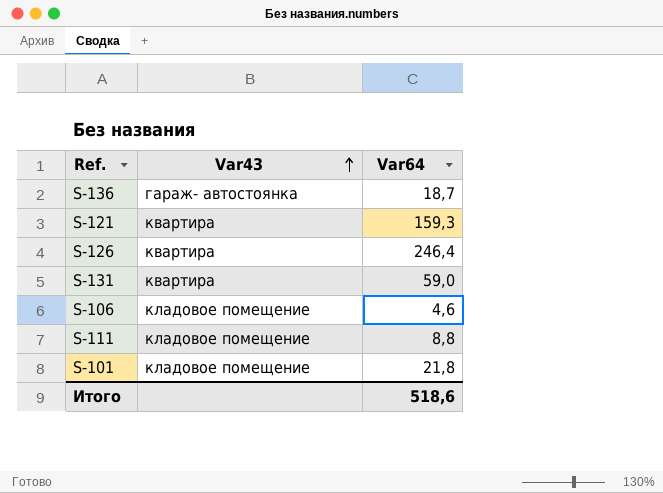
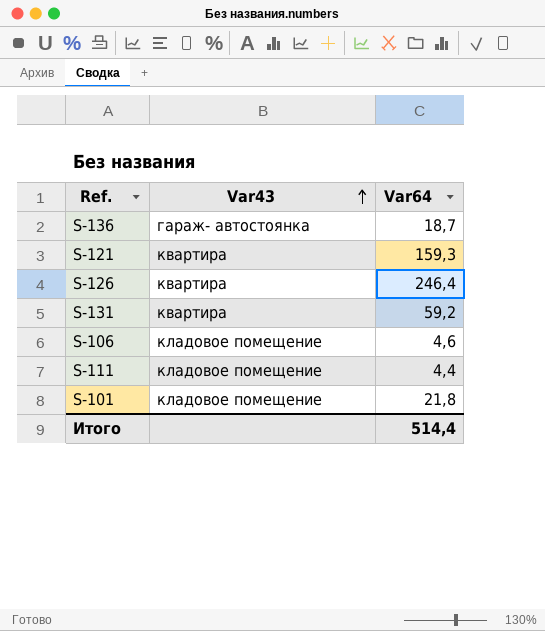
S-131 | Var64: 59,0 -> 59,2
S-111 | Var64: 8,8 -> 4,4
Итого | Var64: 518,6 -> 514,4

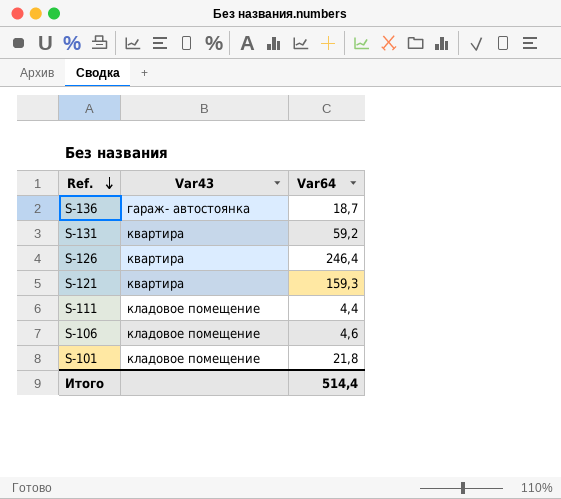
row order: Var43 ascending -> Ref. descending

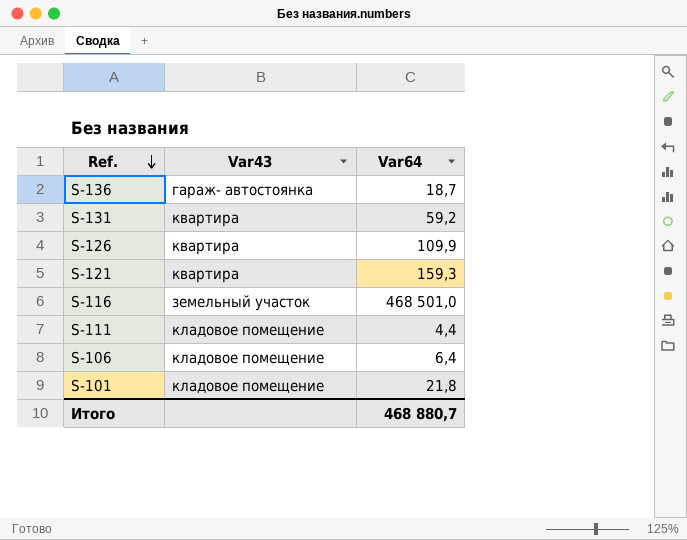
S-126 | Var64: 246,4 -> 109,9
row S-116: none -> земельный участок | 468 501,0
S-106 | Var64: 4,6 -> 6,4
Итого | Var64: 514,4 -> 468 880,7

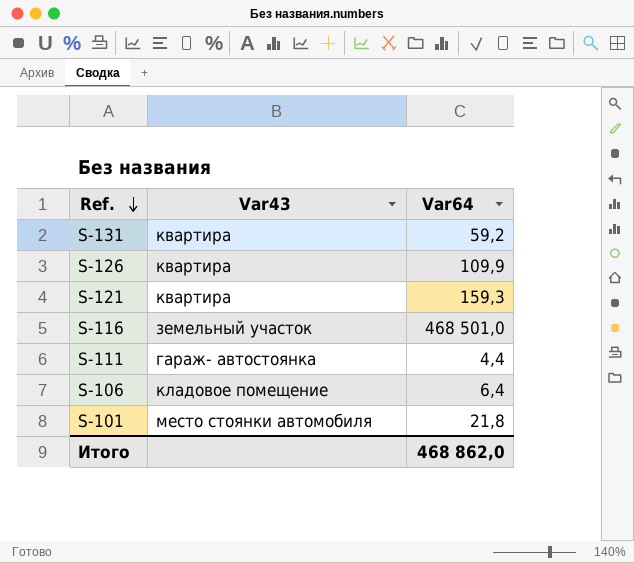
row S-136: гараж- автостоянка | 18,7 -> none
S-111 | Var43: кладовое помещение -> гараж- автостоянка
S-101 | Var43: кладовое помещение -> место стоянки автомобиля
Итого | Var64: 468 880,7 -> 468 862,0

